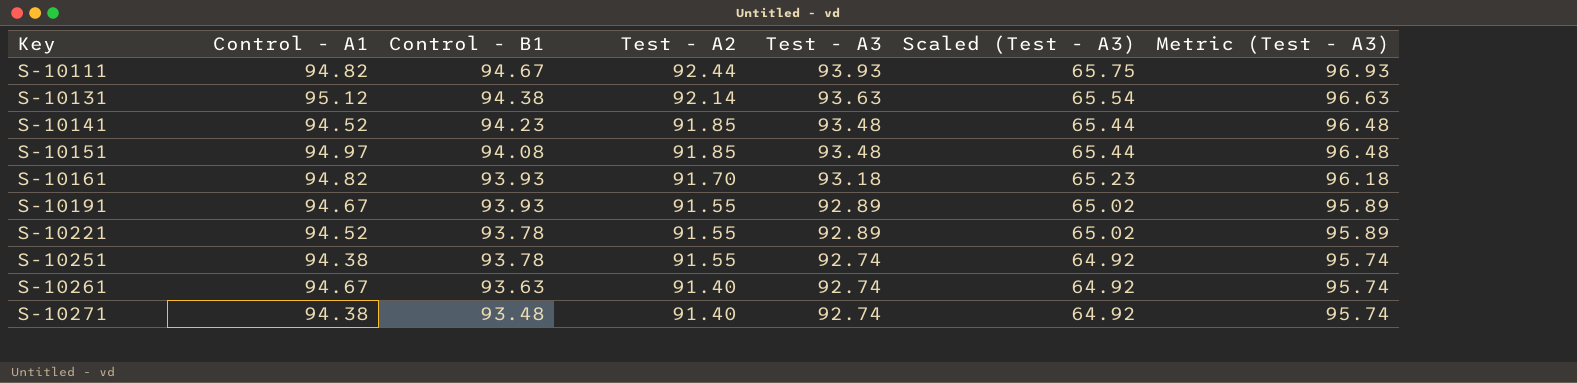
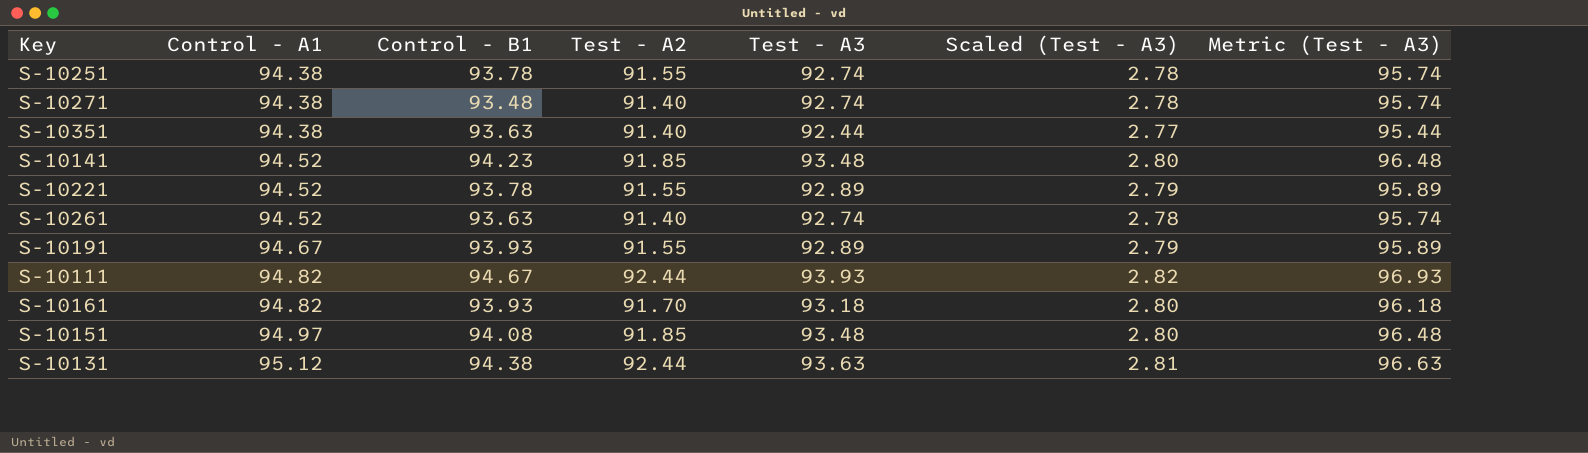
row order: Key ascending -> Control - A1 ascending
column Scaled (Test - A3) | formula: [Test - A3] * 0.7 -> [Test - A3] * 0.03
row S-10351: none -> 94.38 | 93.63 | 91.40 | 92.44 | 2.77 | 95.44
S-10261 | Control - A1: 94.67 -> 94.52
S-10131 | Test - A2: 92.14 -> 92.44

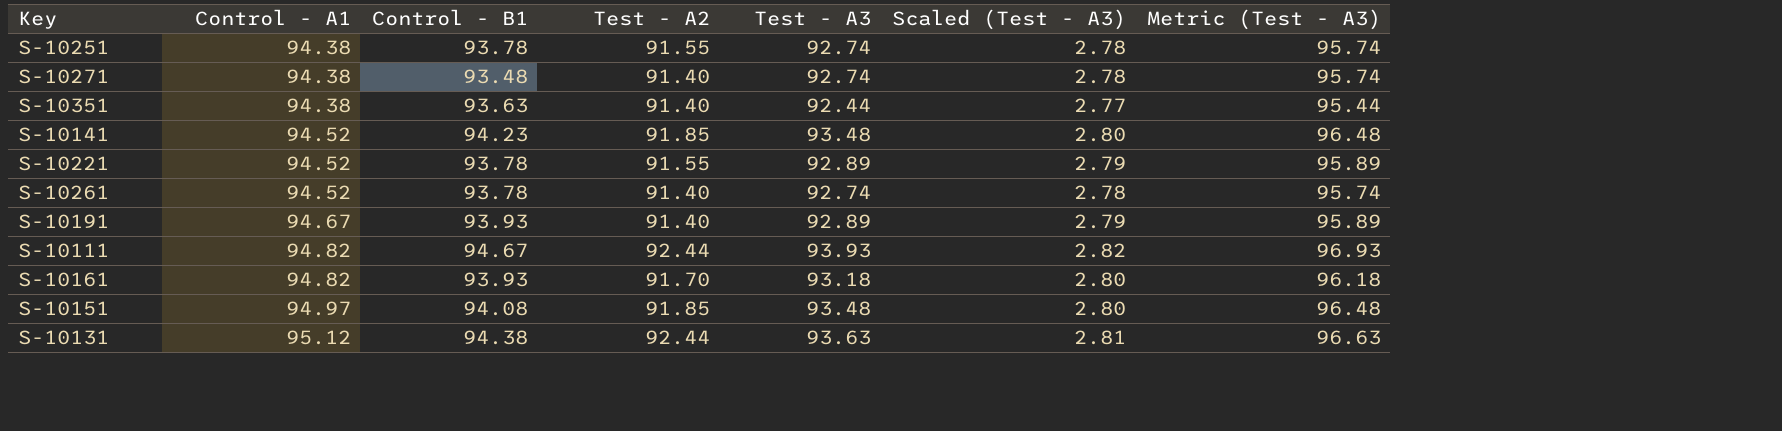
S-10261 | Control - B1: 93.63 -> 93.78
S-10191 | Test - A2: 91.55 -> 91.40

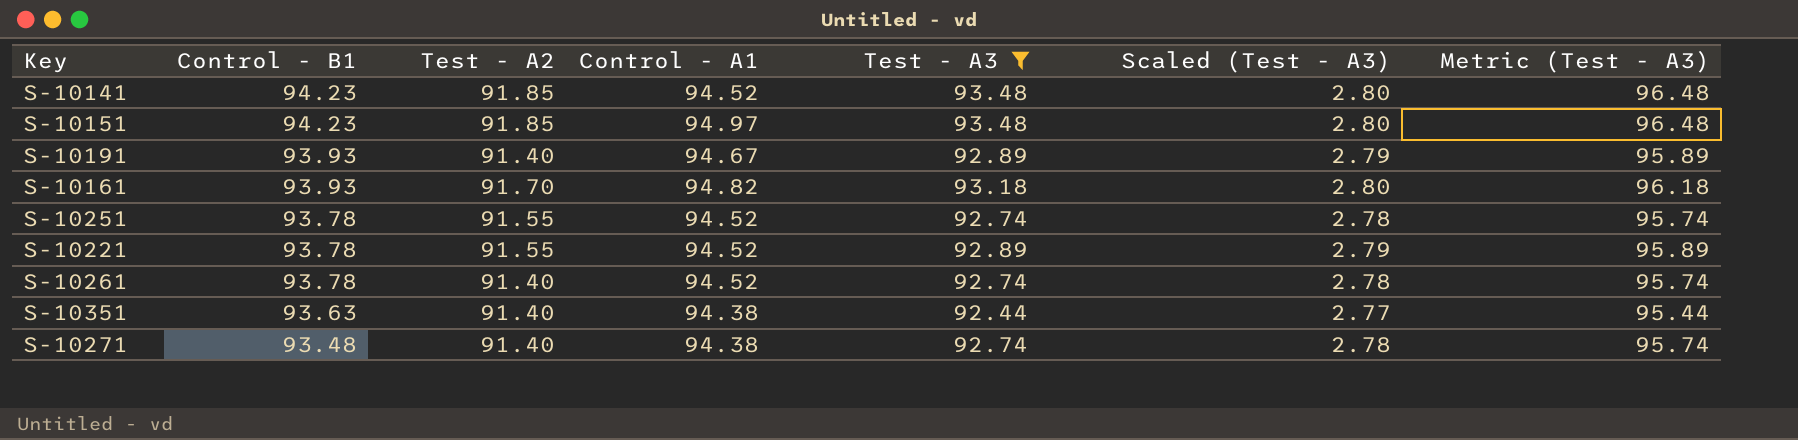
filter: none -> Test - A3 <= 93.48
row order: Control - A1 ascending -> Control - B1 descending
column Control - A1 | position: 2 -> 4
S-10151 | Control - B1: 94.08 -> 94.23
S-10251 | Control - A1: 94.38 -> 94.52

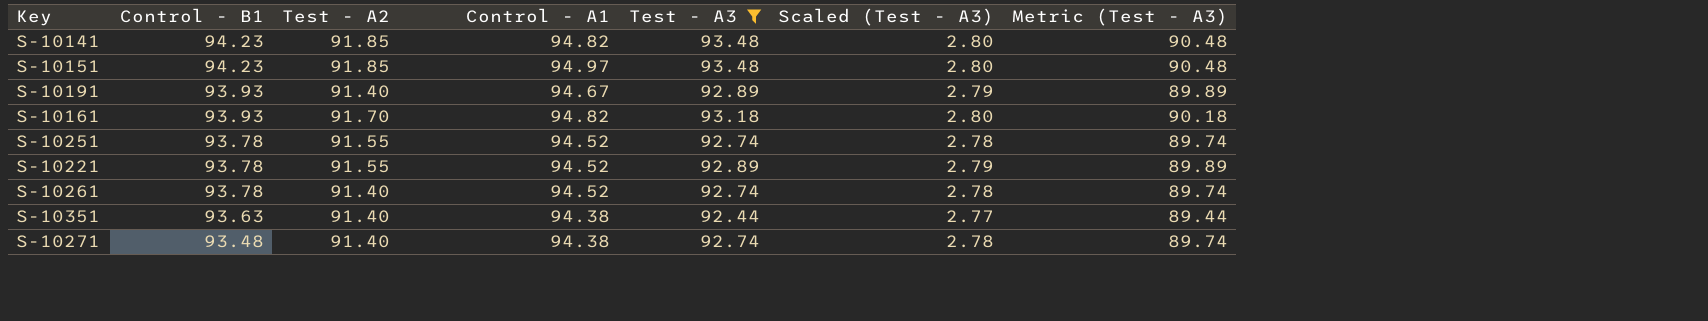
column Metric (Test - A3) | formula: [Test - A3] + 3 -> [Test - A3] - 3
S-10141 | Control - A1: 94.52 -> 94.82

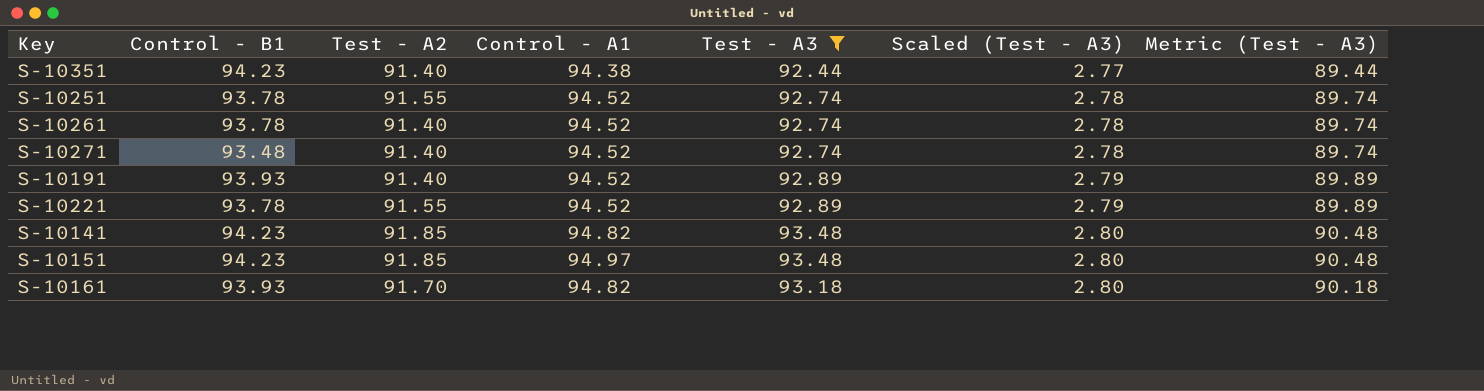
row order: Control - B1 descending -> Scaled (Test - A3) ascending
S-10351 | Control - B1: 93.63 -> 94.23
S-10271 | Control - A1: 94.38 -> 94.52
S-10191 | Control - A1: 94.67 -> 94.52

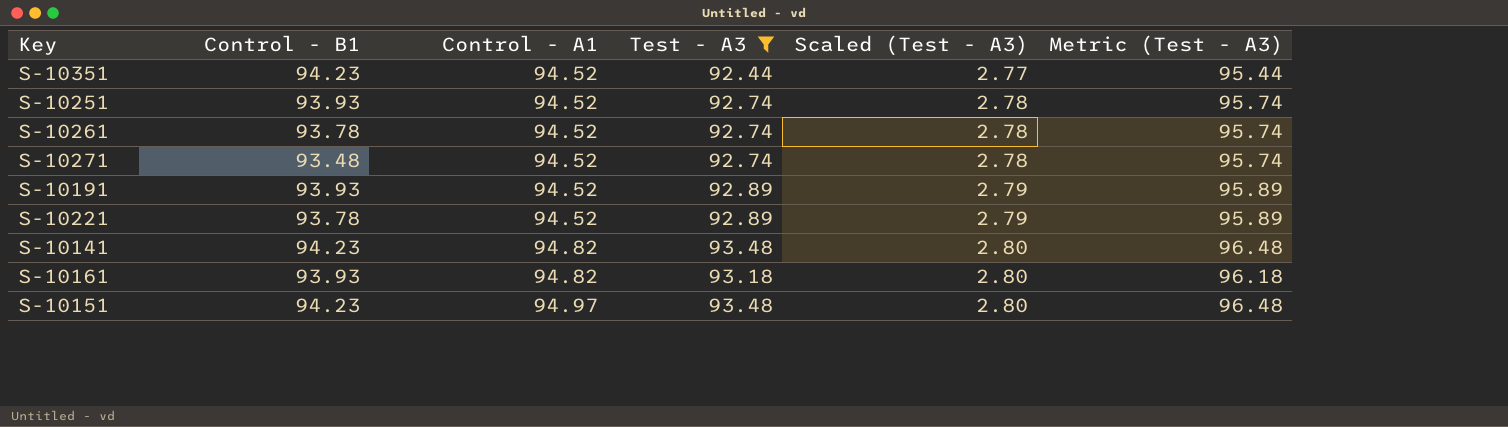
row order: Scaled (Test - A3) ascending -> Control - A1 ascending
column Test - A2 | position: 3 -> none
column Metric (Test - A3) | formula: [Test - A3] - 3 -> [Test - A3] + 3
S-10351 | Control - A1: 94.38 -> 94.52
S-10251 | Control - B1: 93.78 -> 93.93

